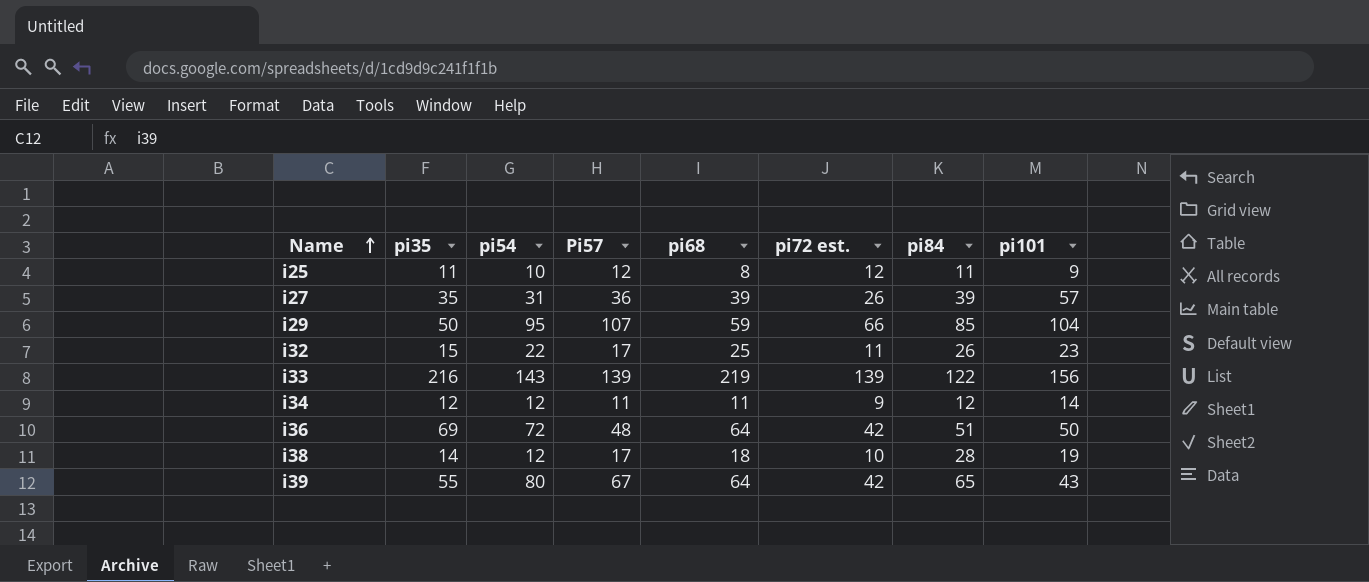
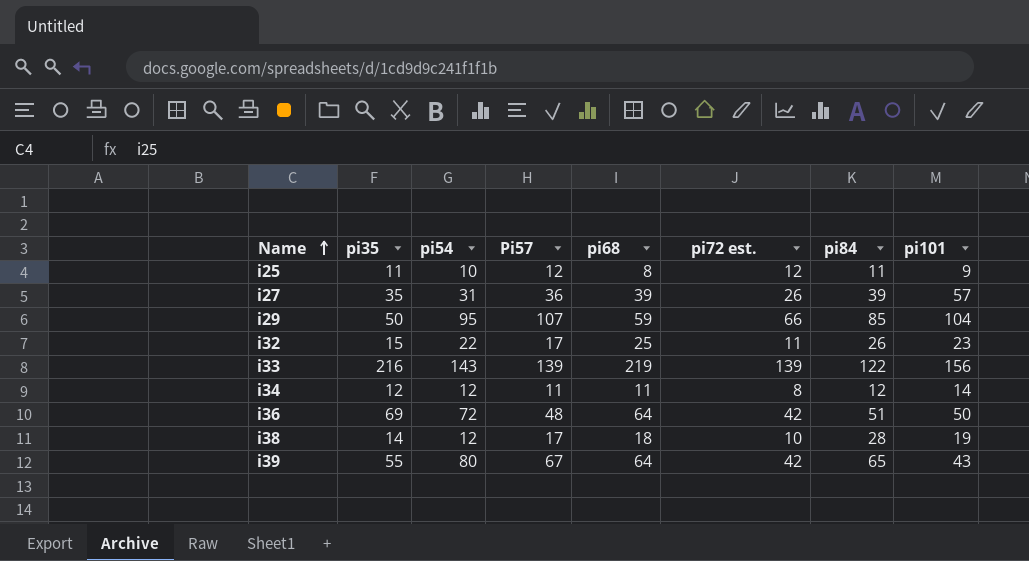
i34 | pi72 est.: 9 -> 8

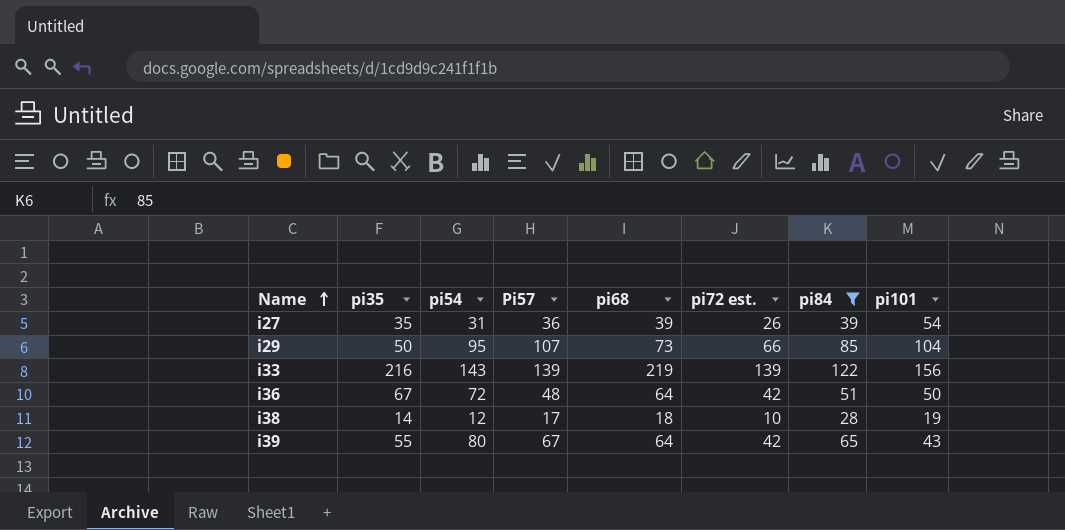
filter: none -> pi84 >= 28
i27 | pi101: 57 -> 54
i29 | pi68: 59 -> 73
i36 | pi35: 69 -> 67

